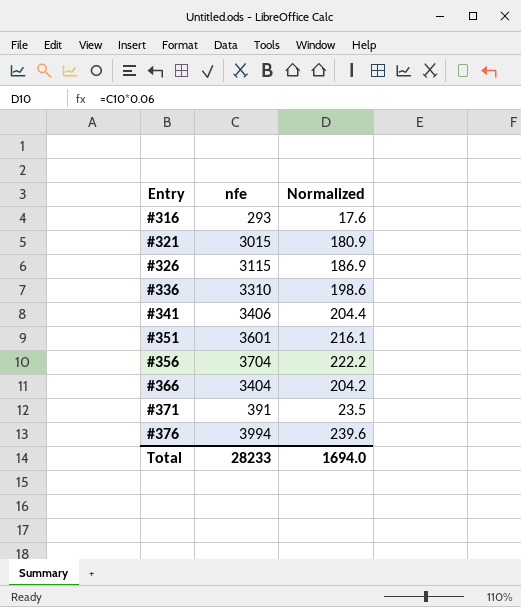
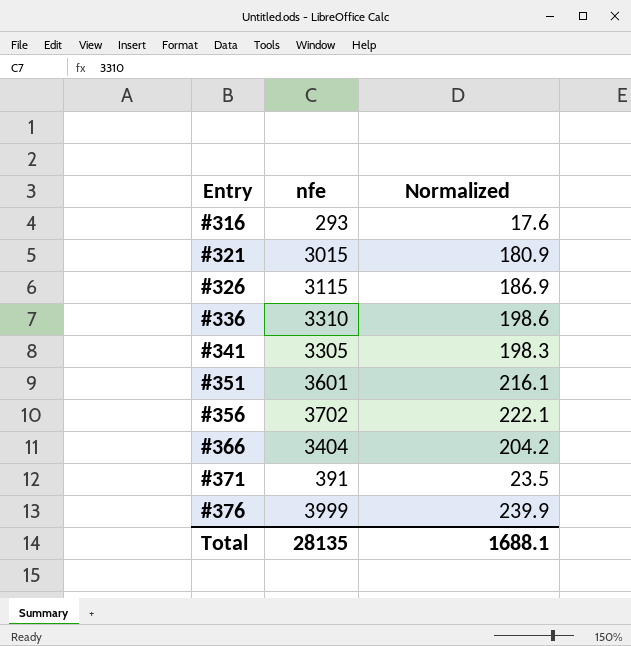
#341 | nfe: 3406 -> 3305
#341 | Normalized: 204.4 -> 198.3
#356 | nfe: 3704 -> 3702
#356 | Normalized: 222.2 -> 222.1
#376 | nfe: 3994 -> 3999
#376 | Normalized: 239.6 -> 239.9
Total | nfe: 28233 -> 28135
Total | Normalized: 1694.0 -> 1688.1

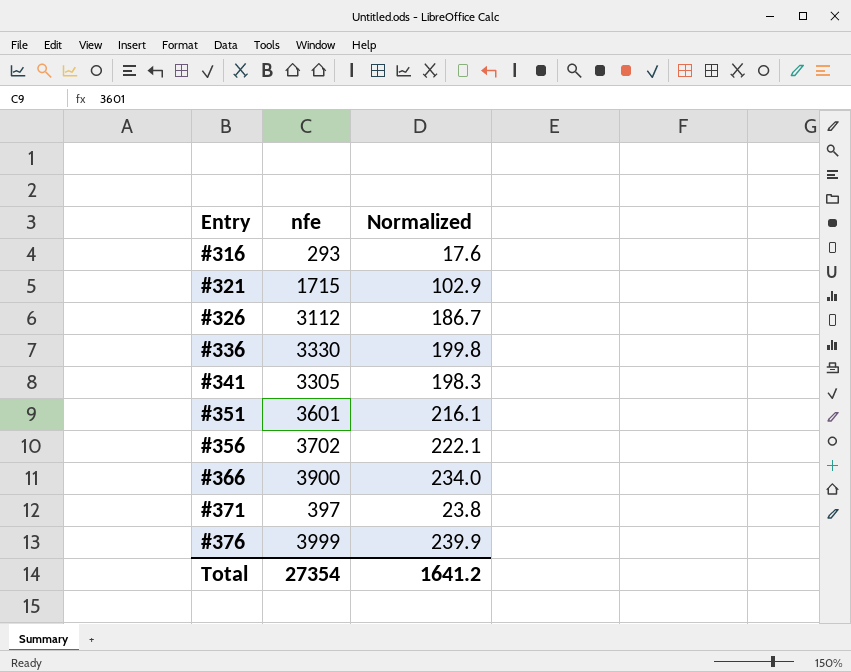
#321 | nfe: 3015 -> 1715
#321 | Normalized: 180.9 -> 102.9
#326 | nfe: 3115 -> 3112
#326 | Normalized: 186.9 -> 186.7
#336 | nfe: 3310 -> 3330
#336 | Normalized: 198.6 -> 199.8
#366 | nfe: 3404 -> 3900
#366 | Normalized: 204.2 -> 234.0
#371 | nfe: 391 -> 397
#371 | Normalized: 23.5 -> 23.8
Total | nfe: 28135 -> 27354
Total | Normalized: 1688.1 -> 1641.2

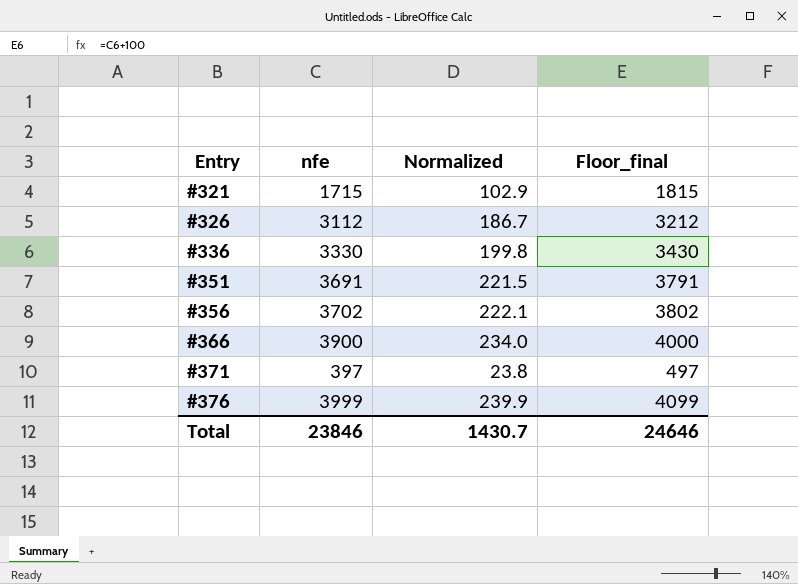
column Floor_final | formula: none -> [nfe] + 100
row #316: 293 | 17.6 -> none
row #341: 3305 | 198.3 -> none
#351 | nfe: 3601 -> 3691
#351 | Normalized: 216.1 -> 221.5
Total | nfe: 27354 -> 23846
Total | Normalized: 1641.2 -> 1430.7

